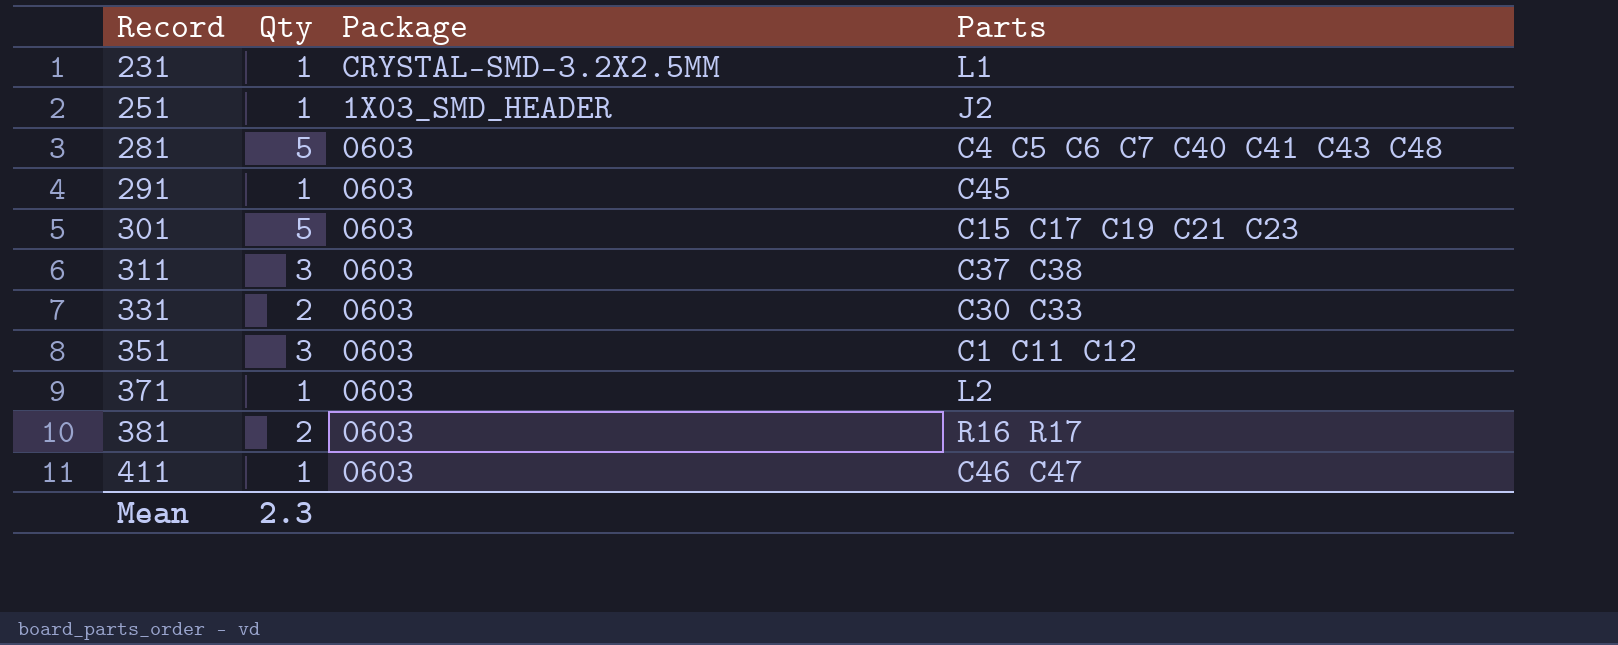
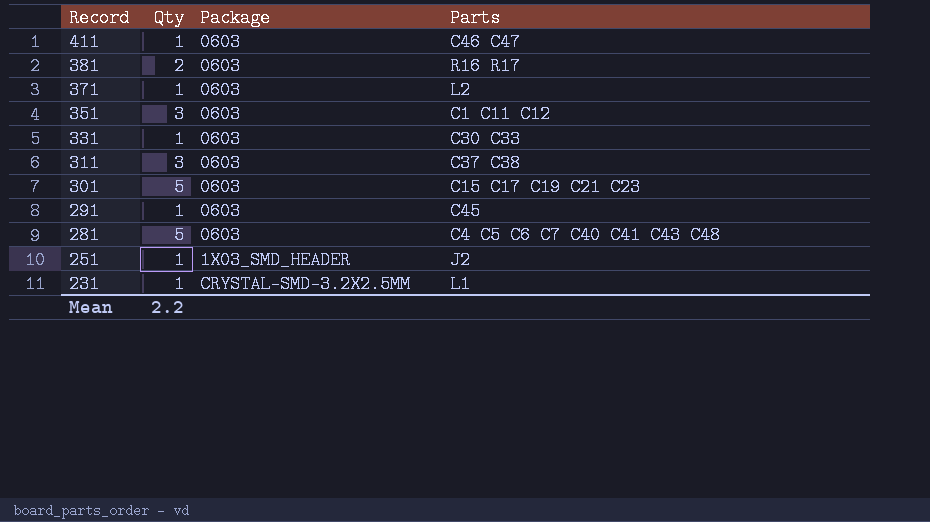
row order: Record ascending -> Record descending
331 | Qty: 2 -> 1
Mean | Qty: 2.3 -> 2.2

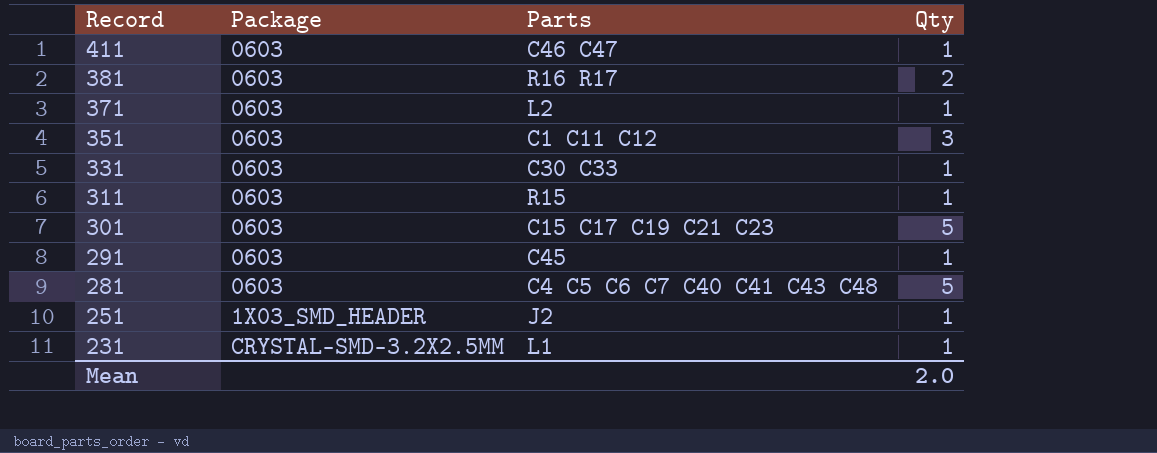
column Qty | position: 2 -> 4
311 | Parts: C37 C38 -> R15
311 | Qty: 3 -> 1
Mean | Qty: 2.2 -> 2.0

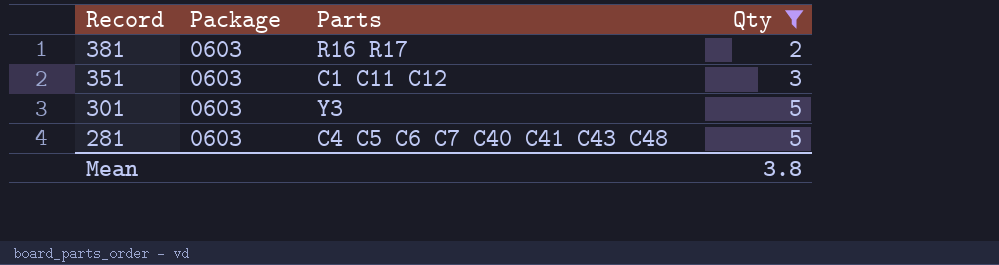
filter: none -> Qty != 1
301 | Parts: C15 C17 C19 C21 C23 -> Y3
Mean | Qty: 2.0 -> 3.8

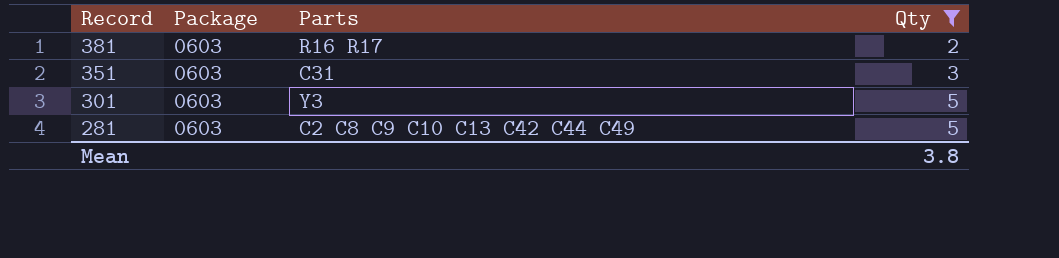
351 | Parts: C1 C11 C12 -> C31
281 | Parts: C4 C5 C6 C7 C40 C41 C43 C48 -> C2 C8 C9 C10 C13 C42 C44 C49

